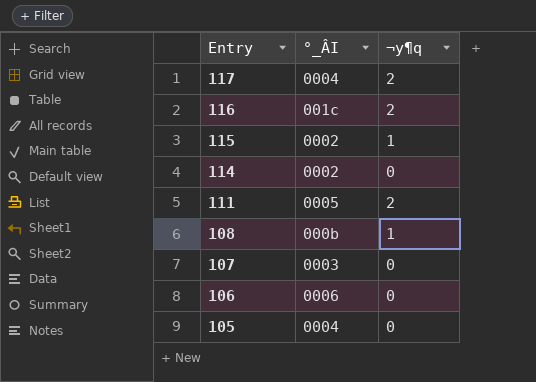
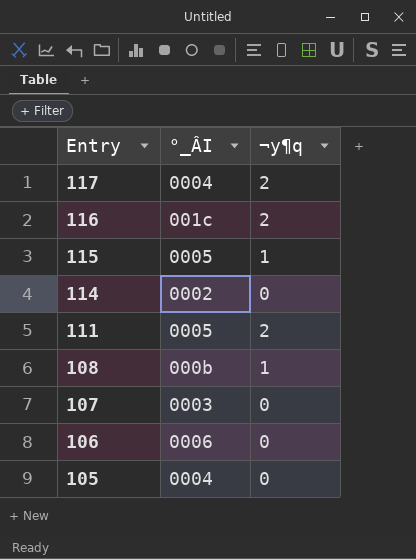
115 | °_ÂI: 0002 -> 0005

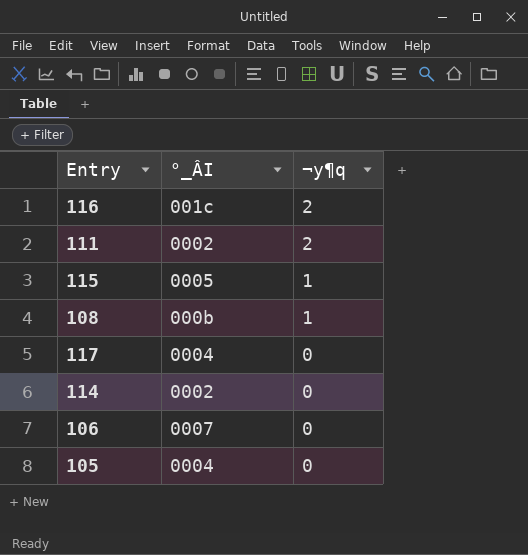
row order: Entry descending -> ¬y¶q descending
row 107: 0003 | 0 -> none
111 | °_ÂI: 0005 -> 0002
117 | ¬y¶q: 2 -> 0
106 | °_ÂI: 0006 -> 0007

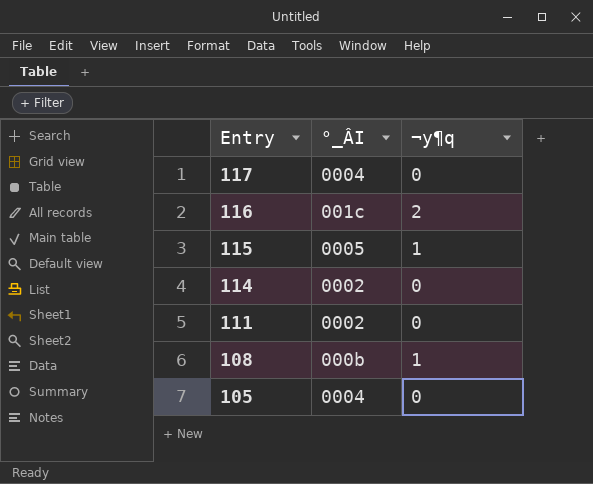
row order: ¬y¶q descending -> Entry descending
row 106: 0007 | 0 -> none
111 | ¬y¶q: 2 -> 0

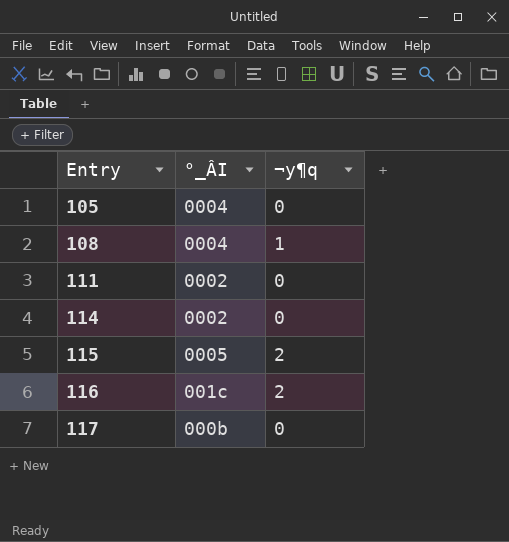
row order: Entry descending -> Entry ascending
108 | °_ÂI: 000b -> 0004
115 | ¬y¶q: 1 -> 2
117 | °_ÂI: 0004 -> 000b

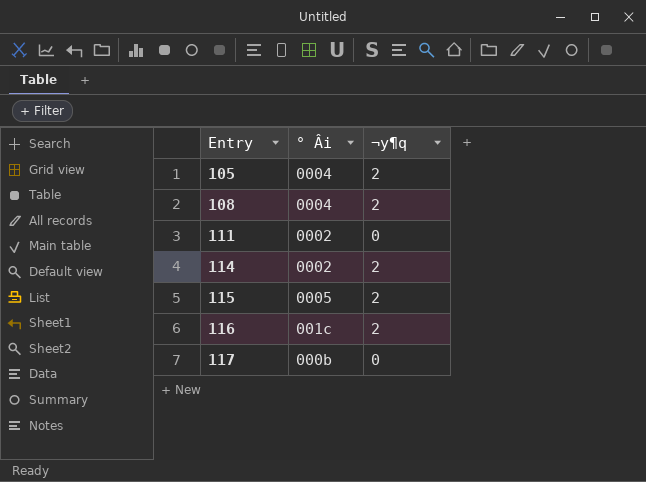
column name: °_ÂI -> ° Âi
105 | ¬y¶q: 0 -> 2
108 | ¬y¶q: 1 -> 2
114 | ¬y¶q: 0 -> 2

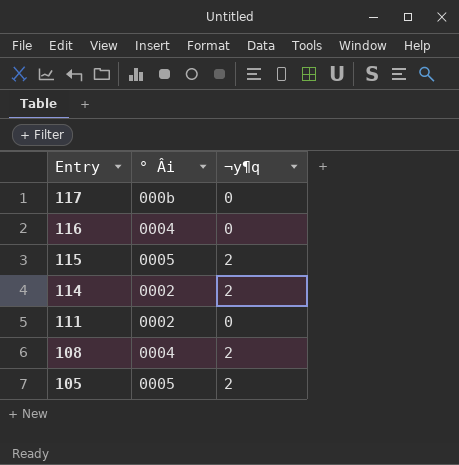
row order: Entry ascending -> Entry descending
116 | ° Âi: 001c -> 0004
116 | ¬y¶q: 2 -> 0
105 | ° Âi: 0004 -> 0005

